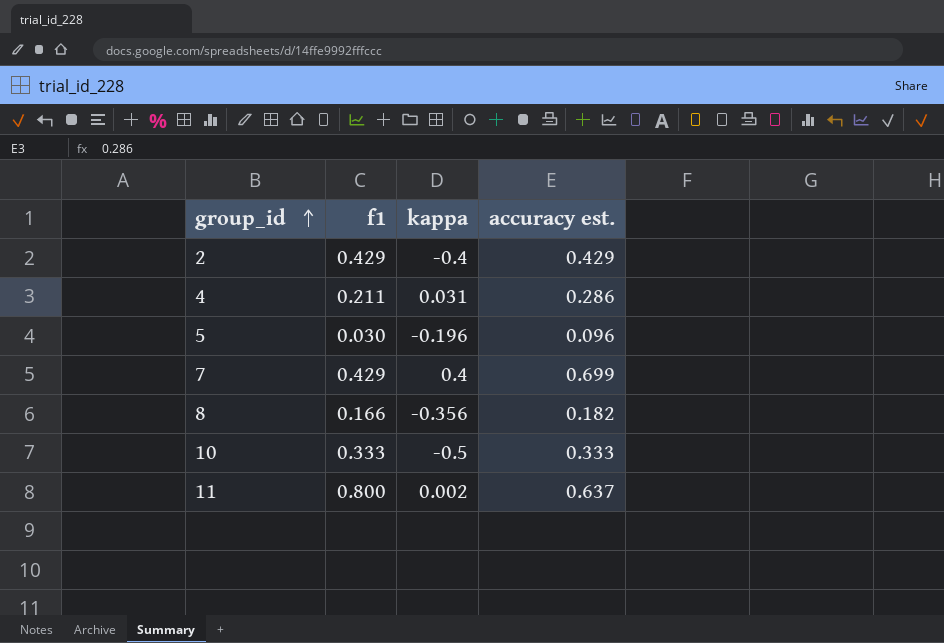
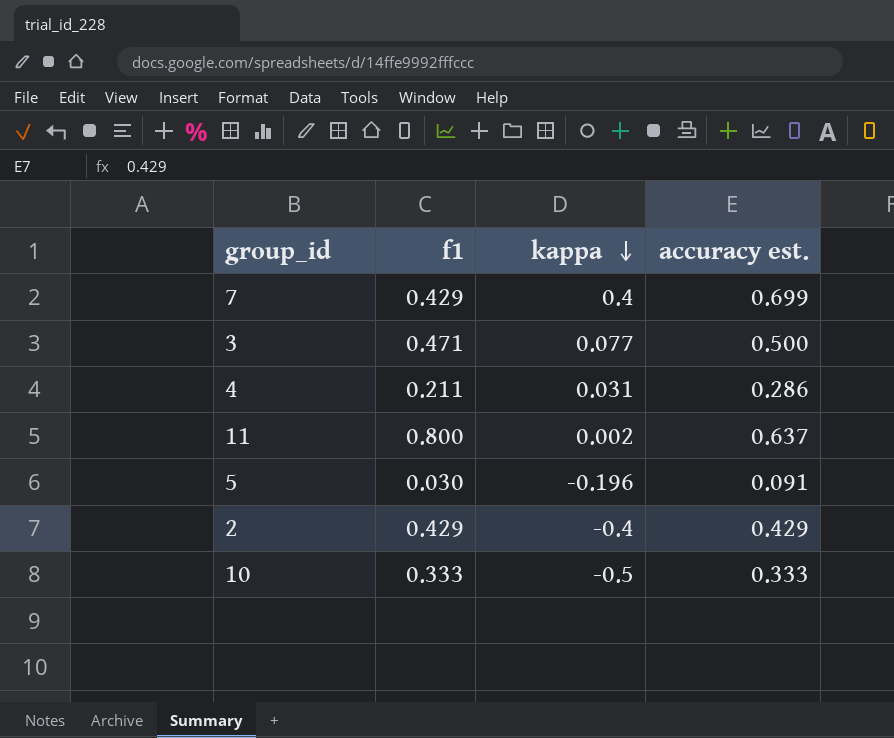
row order: group_id ascending -> kappa descending
row 8: 0.166 | -0.356 | 0.182 -> none
row 3: none -> 0.471 | 0.077 | 0.500
5 | accuracy est.: 0.096 -> 0.091

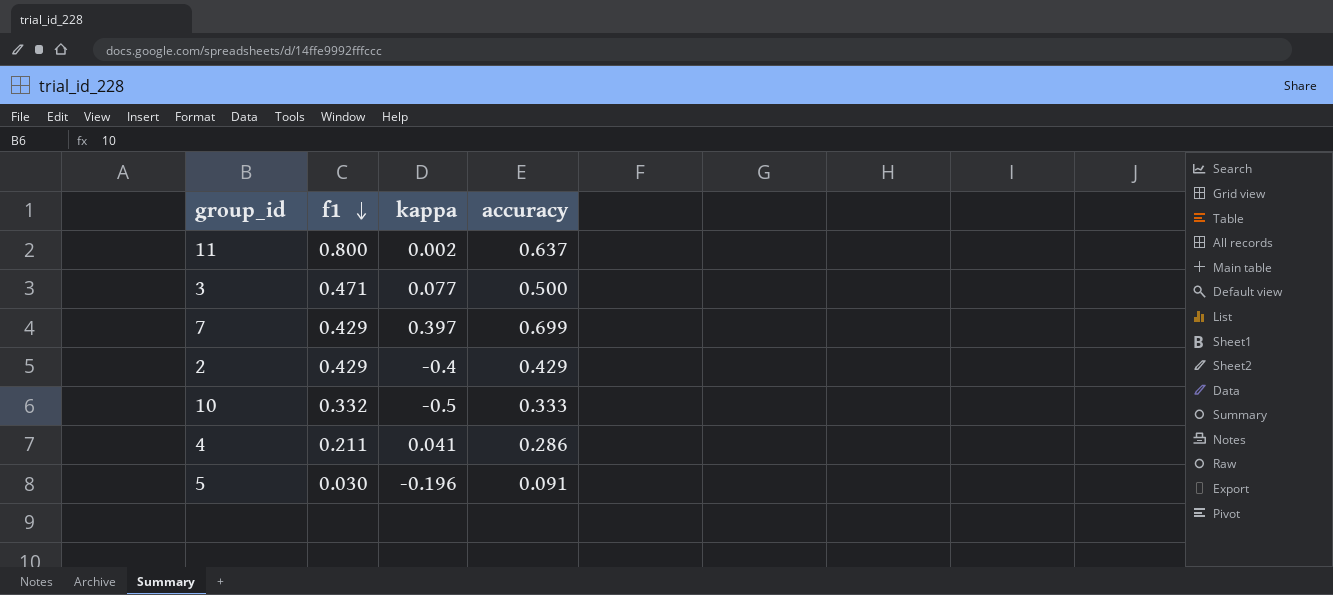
row order: kappa descending -> f1 descending
column name: accuracy est. -> accuracy
7 | kappa: 0.4 -> 0.397
10 | f1: 0.333 -> 0.332
4 | kappa: 0.031 -> 0.041

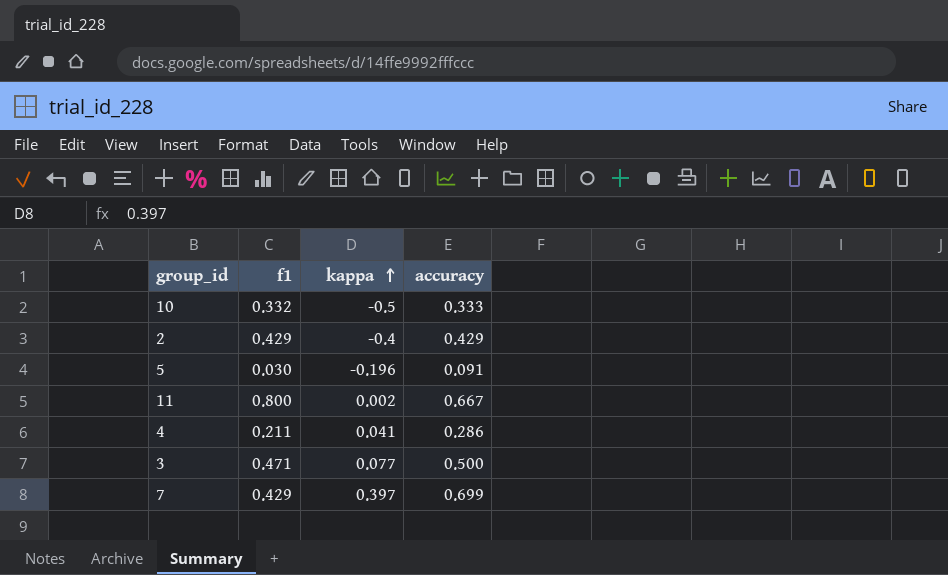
row order: f1 descending -> kappa ascending
11 | accuracy: 0.637 -> 0.667

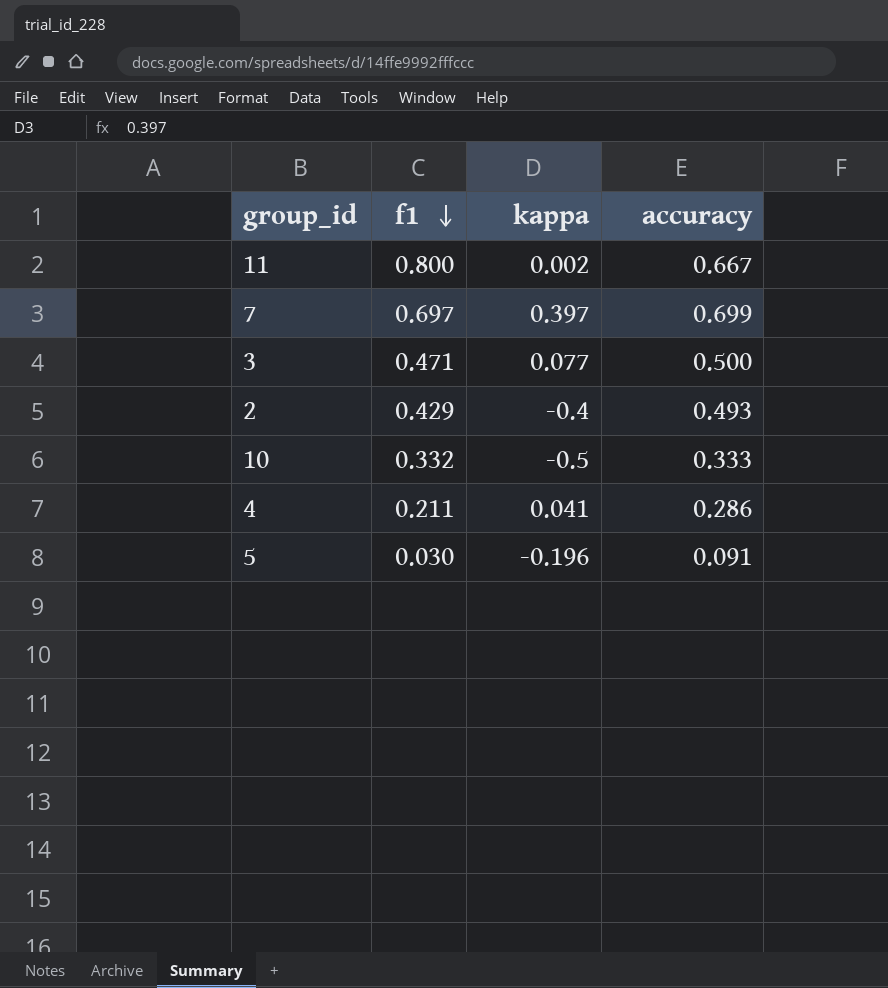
row order: kappa ascending -> f1 descending
7 | f1: 0.429 -> 0.697
2 | accuracy: 0.429 -> 0.493

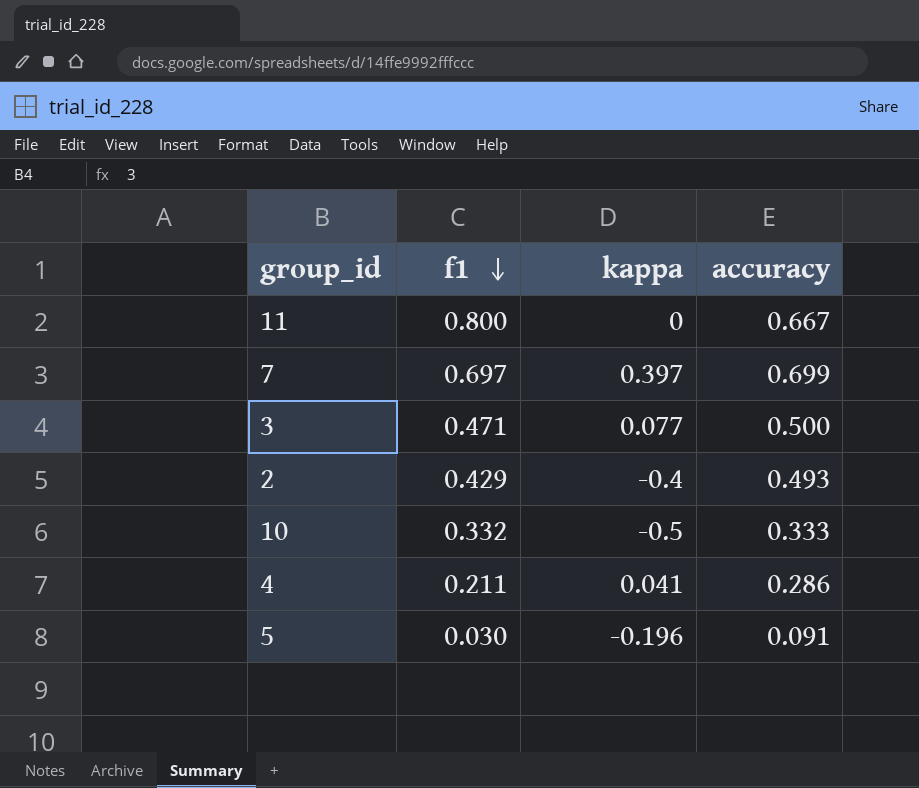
11 | kappa: 0.002 -> 0

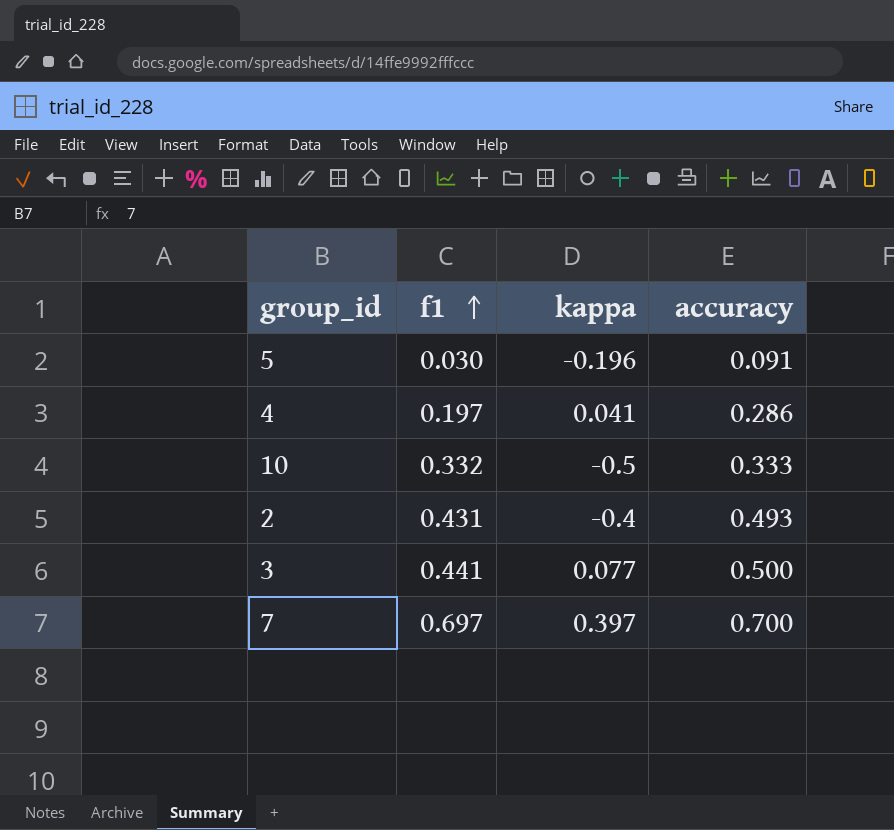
row order: f1 descending -> f1 ascending
row 11: 0.800 | 0 | 0.667 -> none
4 | f1: 0.211 -> 0.197
2 | f1: 0.429 -> 0.431
3 | f1: 0.471 -> 0.441
7 | accuracy: 0.699 -> 0.700

